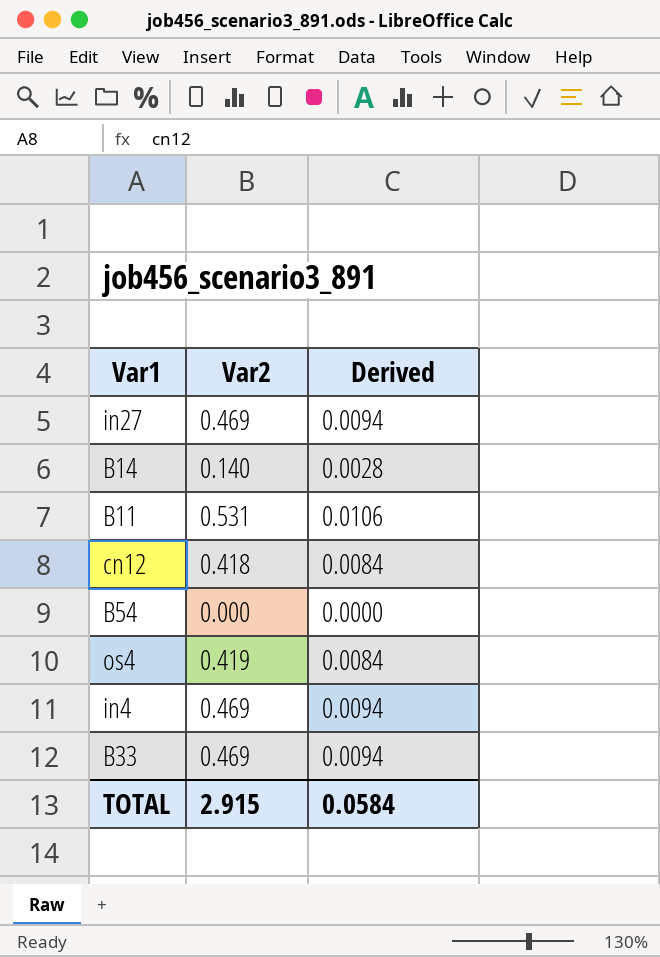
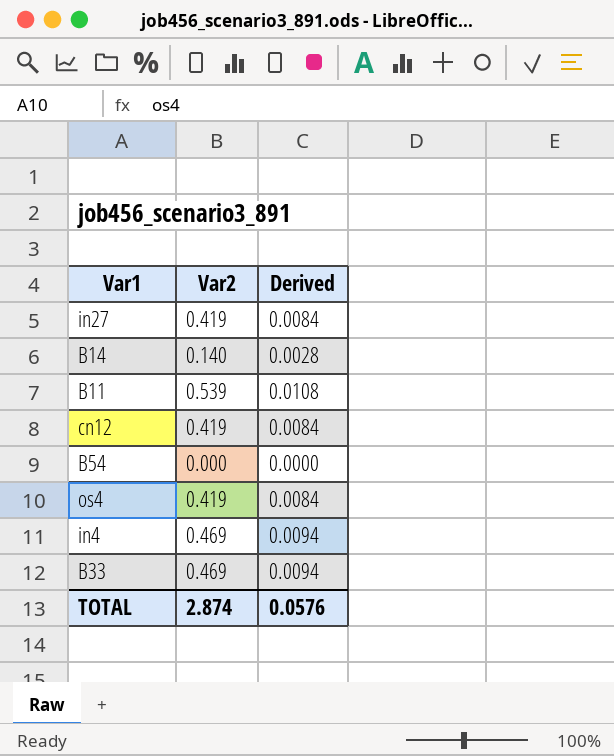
in27 | Var2: 0.469 -> 0.419
in27 | Derived: 0.0094 -> 0.0084
B11 | Var2: 0.531 -> 0.539
B11 | Derived: 0.0106 -> 0.0108
cn12 | Var2: 0.418 -> 0.419
TOTAL | Var2: 2.915 -> 2.874
TOTAL | Derived: 0.0584 -> 0.0576

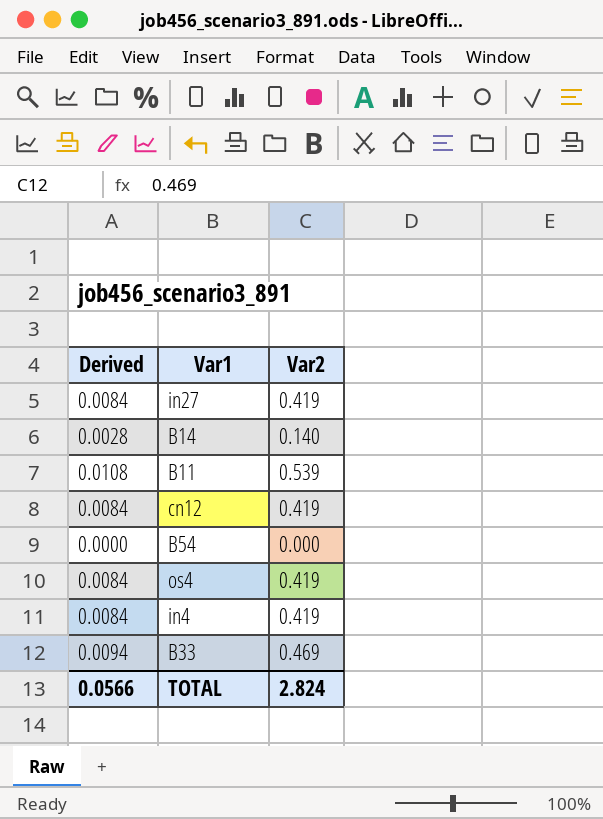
column Derived | position: 3 -> 1
in4 | Derived: 0.0094 -> 0.0084
in4 | Var2: 0.469 -> 0.419
TOTAL | Derived: 0.0576 -> 0.0566
TOTAL | Var2: 2.874 -> 2.824

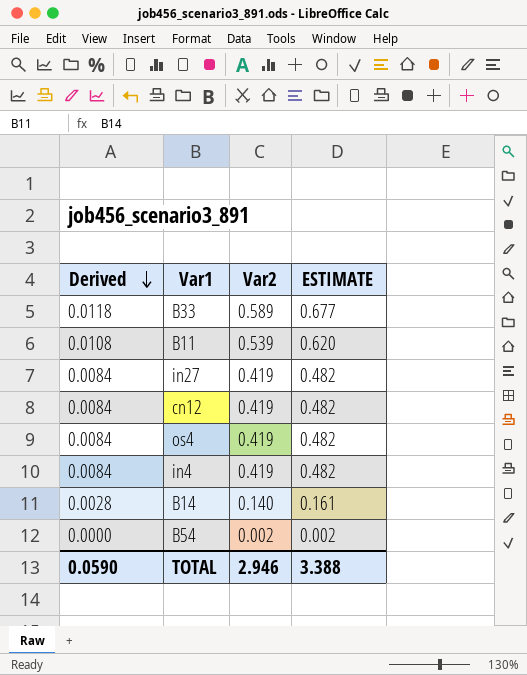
row order: none -> Derived descending
column ESTIMATE | formula: none -> [Var2] * 1.15
B33 | Derived: 0.0094 -> 0.0118
B33 | Var2: 0.469 -> 0.589
B54 | Var2: 0.000 -> 0.002
TOTAL | Derived: 0.0566 -> 0.0590
TOTAL | Var2: 2.824 -> 2.946

